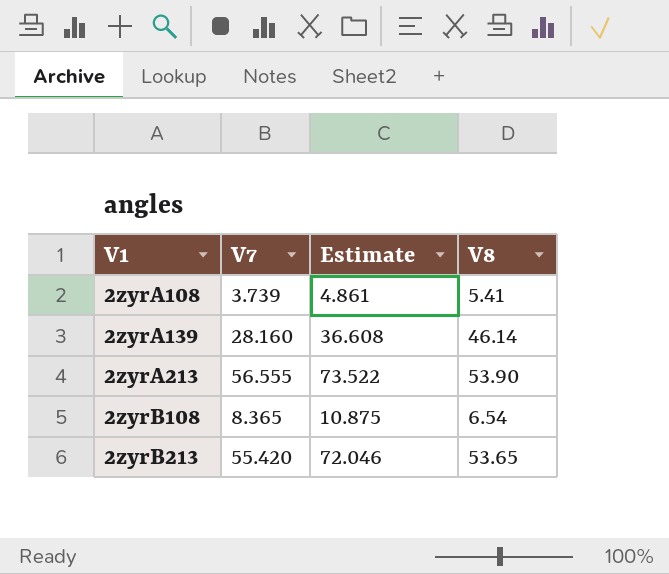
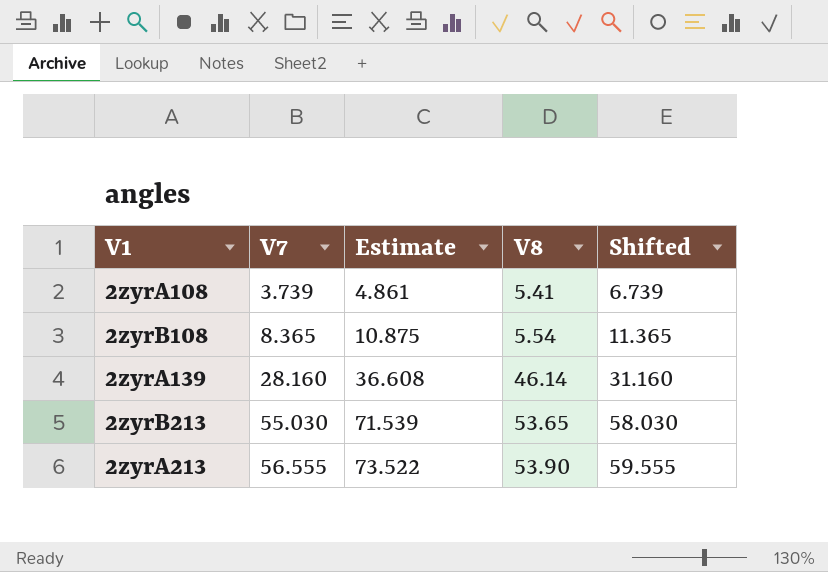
row order: V1 ascending -> V7 ascending
column Shifted | formula: none -> [V7] + 3
2zyrB108 | V8: 6.54 -> 5.54
2zyrB213 | V7: 55.420 -> 55.030
2zyrB213 | Estimate: 72.046 -> 71.539

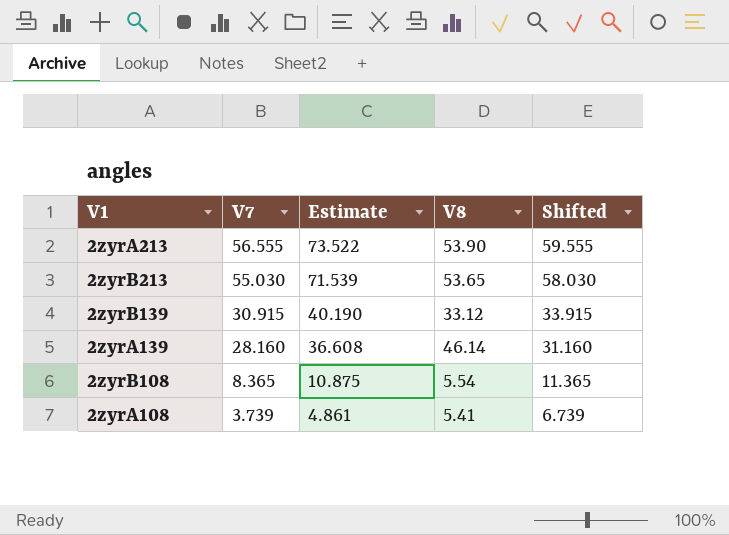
row order: V7 ascending -> V7 descending
row 2zyrB139: none -> 30.915 | 40.190 | 33.12 | 33.915

